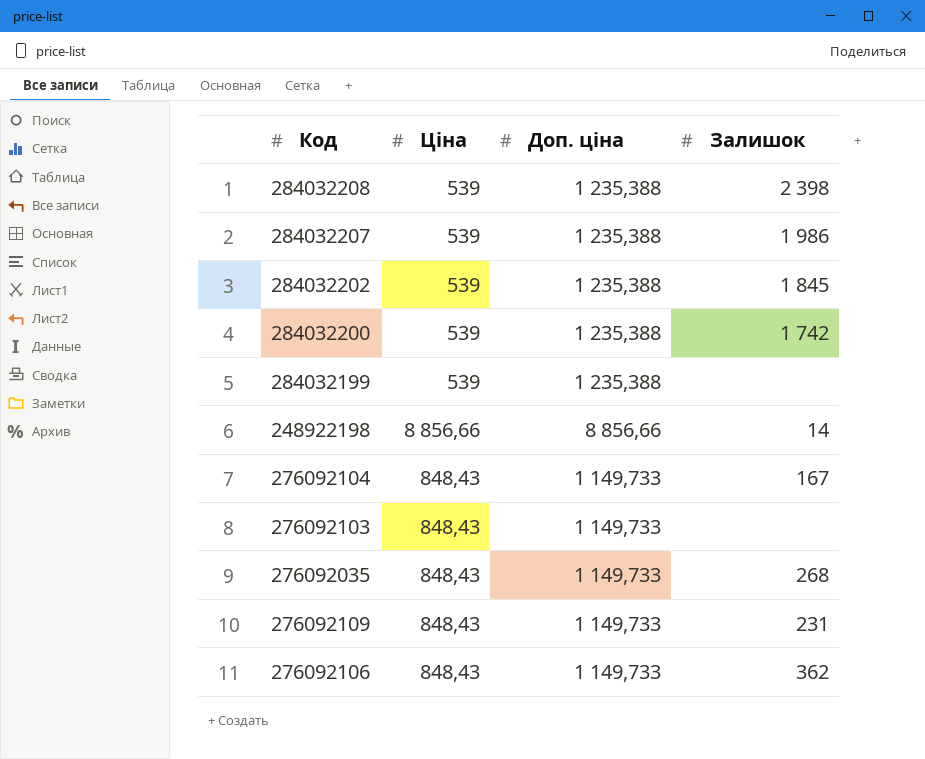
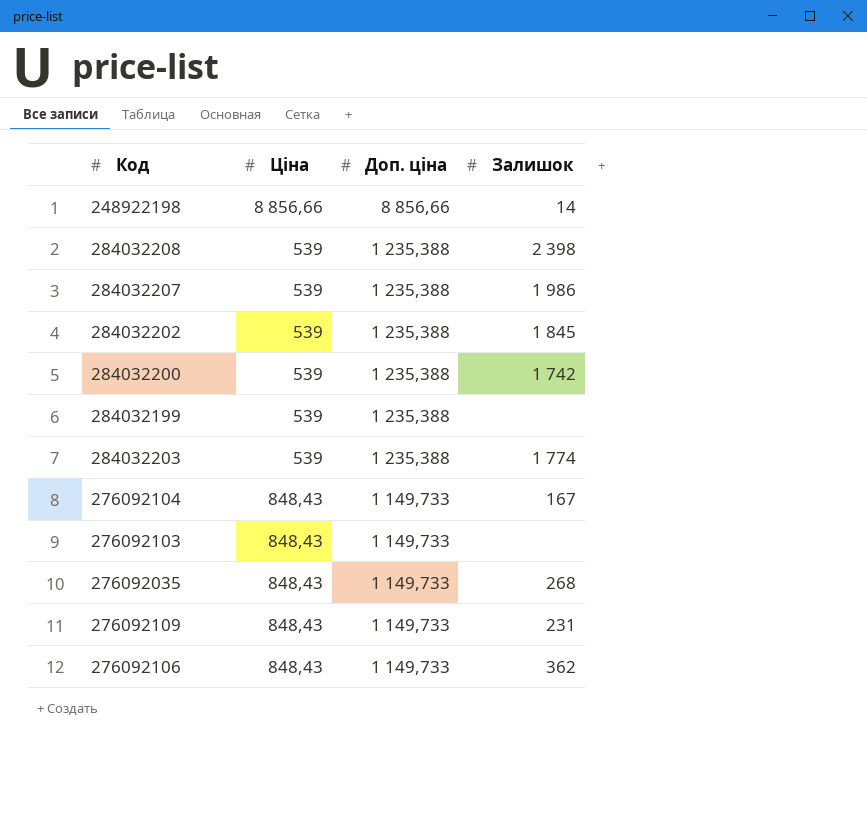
row order: none -> Доп. ціна descending
row 284032203: none -> 539 | 1 235,388 | 1 774

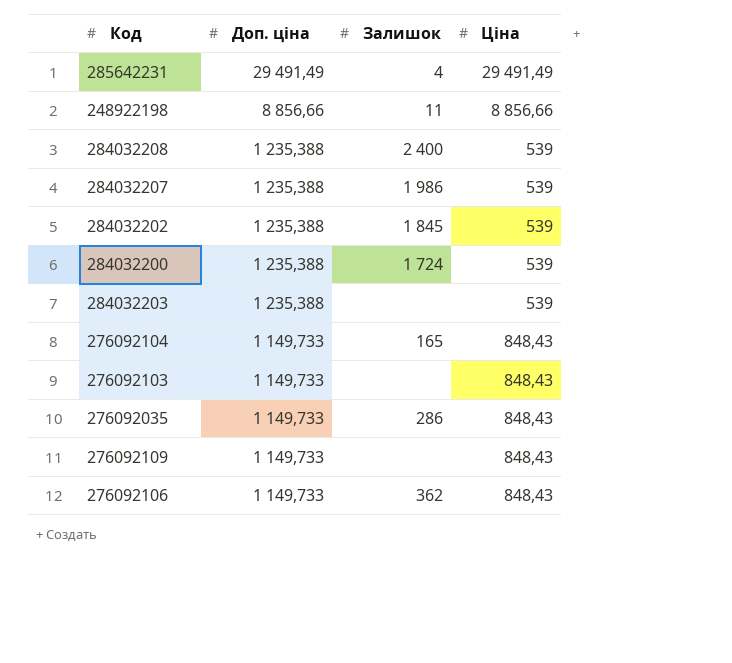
column Ціна | position: 2 -> 4
row 284032199: 539 | 1 235,388 | none -> none
row 285642231: none -> 29 491,49 | 4 | 29 491,49
248922198 | Залишок: 14 -> 11
284032208 | Залишок: 2 398 -> 2 400
284032200 | Залишок: 1 742 -> 1 724
284032203 | Залишок: 1 774 -> none
276092104 | Залишок: 167 -> 165
276092035 | Залишок: 268 -> 286
276092109 | Залишок: 231 -> none

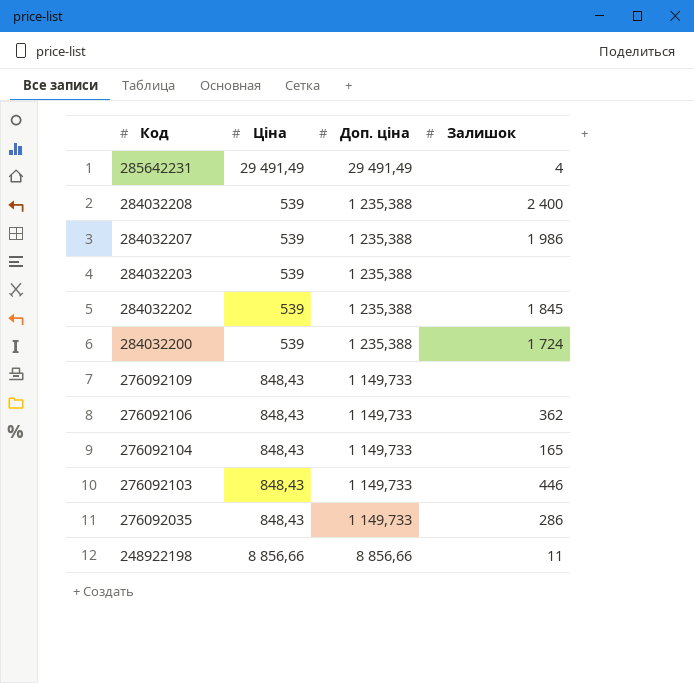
row order: Доп. ціна descending -> Код descending
column Ціна | position: 4 -> 2
276092103 | Залишок: none -> 446

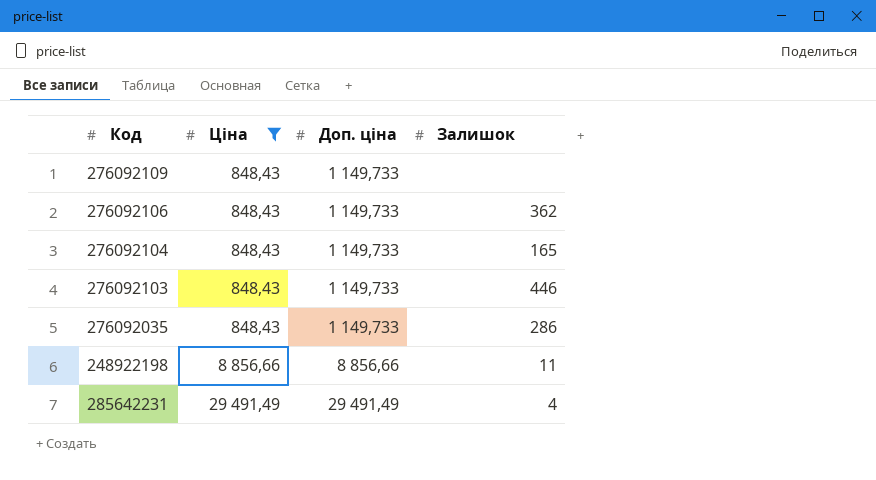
filter: none -> Ціна != 539
row order: Код descending -> Ціна ascending

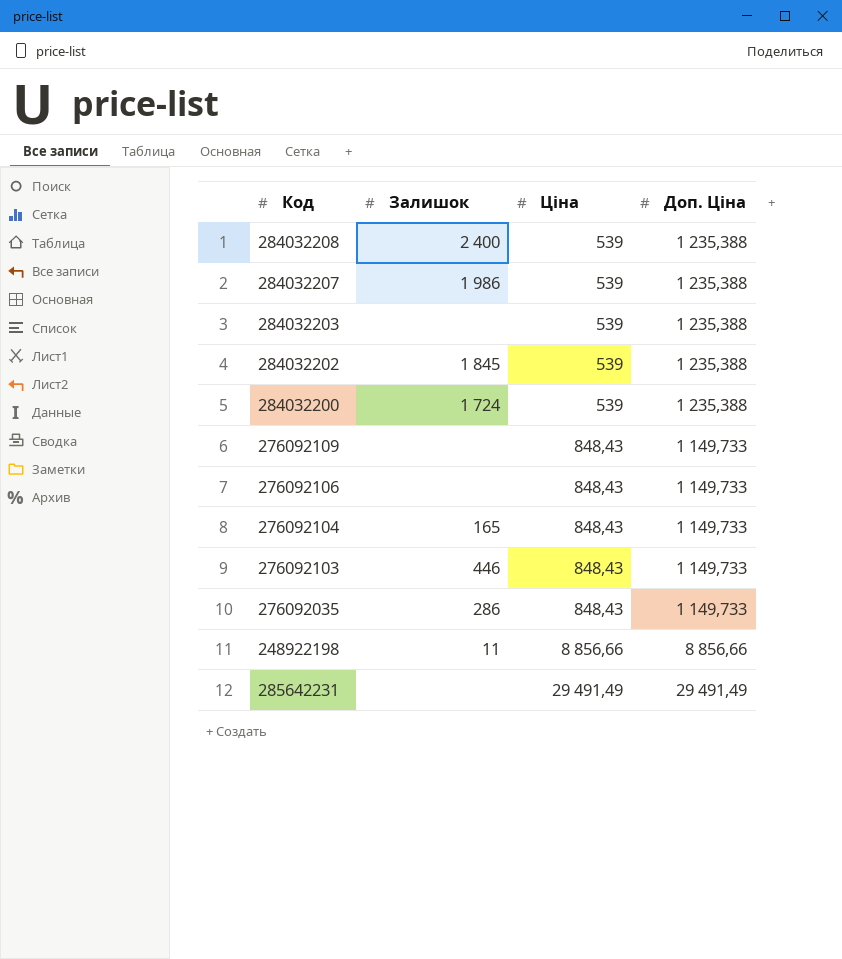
filter: Ціна != 539 -> none
column Залишок | position: 4 -> 2
column name: Доп. ціна -> Доп. Ціна
276092106 | Залишок: 362 -> none
285642231 | Залишок: 4 -> none

